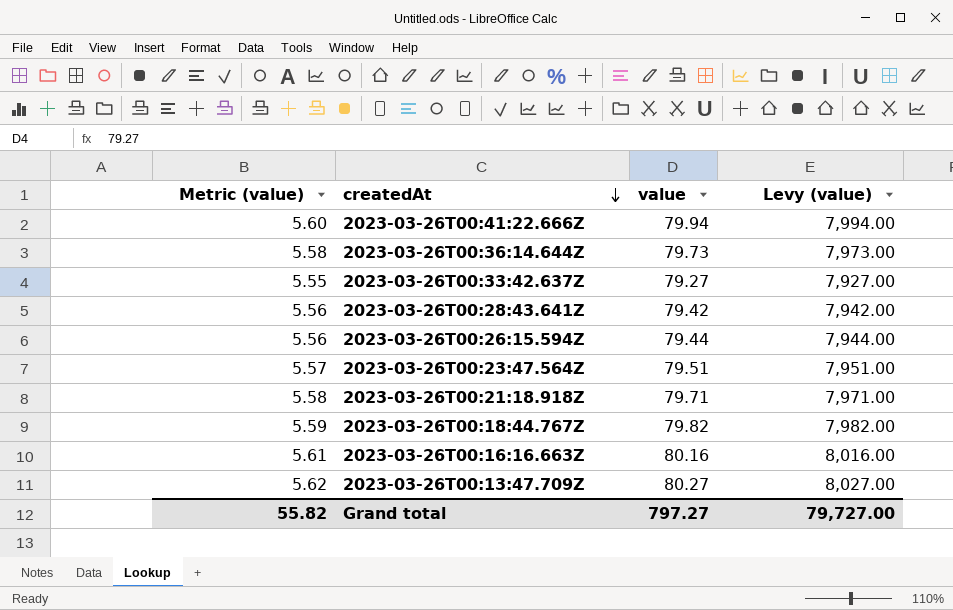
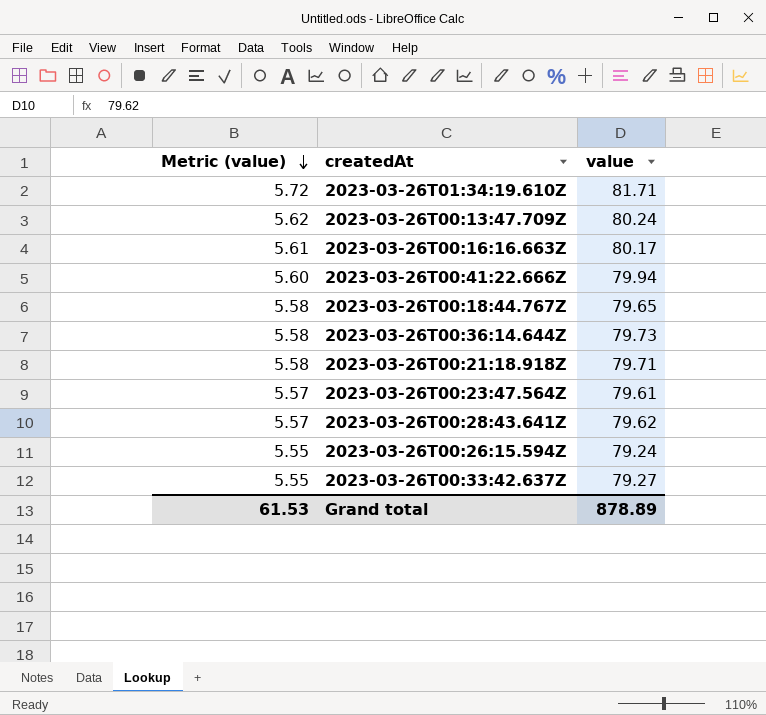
row order: createdAt descending -> Metric (value) descending
column Levy (value) | formula: [value] * 100 -> none
row 2023-03-26T01:34:19.610Z: none -> 5.72 | 81.71
2023-03-26T00:13:47.709Z | value: 80.27 -> 80.24
2023-03-26T00:16:16.663Z | value: 80.16 -> 80.17
2023-03-26T00:18:44.767Z | Metric (value): 5.59 -> 5.58
2023-03-26T00:18:44.767Z | value: 79.82 -> 79.65
2023-03-26T00:23:47.564Z | value: 79.51 -> 79.61
2023-03-26T00:28:43.641Z | Metric (value): 5.56 -> 5.57
2023-03-26T00:28:43.641Z | value: 79.42 -> 79.62
2023-03-26T00:26:15.594Z | Metric (value): 5.56 -> 5.55
2023-03-26T00:26:15.594Z | value: 79.44 -> 79.24
Grand total | Metric (value): 55.82 -> 61.53
Grand total | value: 797.27 -> 878.89

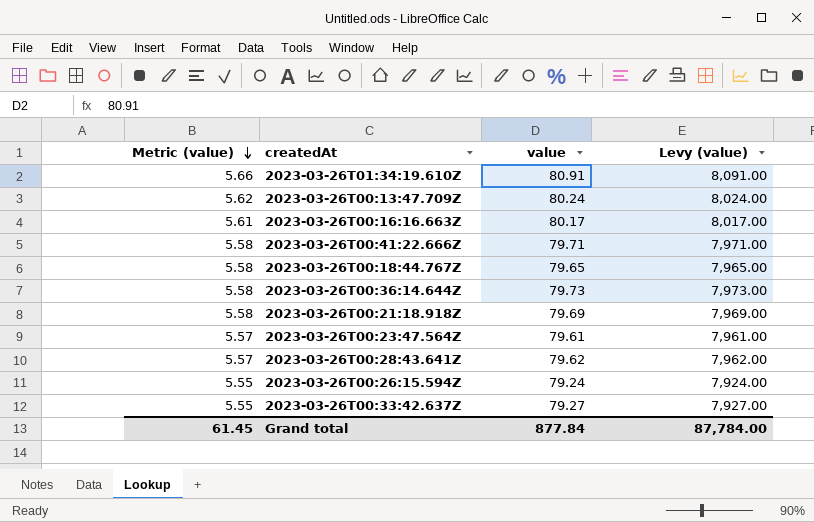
column Levy (value) | formula: none -> [value] * 100
2023-03-26T01:34:19.610Z | Metric (value): 5.72 -> 5.66
2023-03-26T01:34:19.610Z | value: 81.71 -> 80.91
2023-03-26T00:41:22.666Z | Metric (value): 5.60 -> 5.58
2023-03-26T00:41:22.666Z | value: 79.94 -> 79.71
2023-03-26T00:21:18.918Z | value: 79.71 -> 79.69
Grand total | Metric (value): 61.53 -> 61.45
Grand total | value: 878.89 -> 877.84

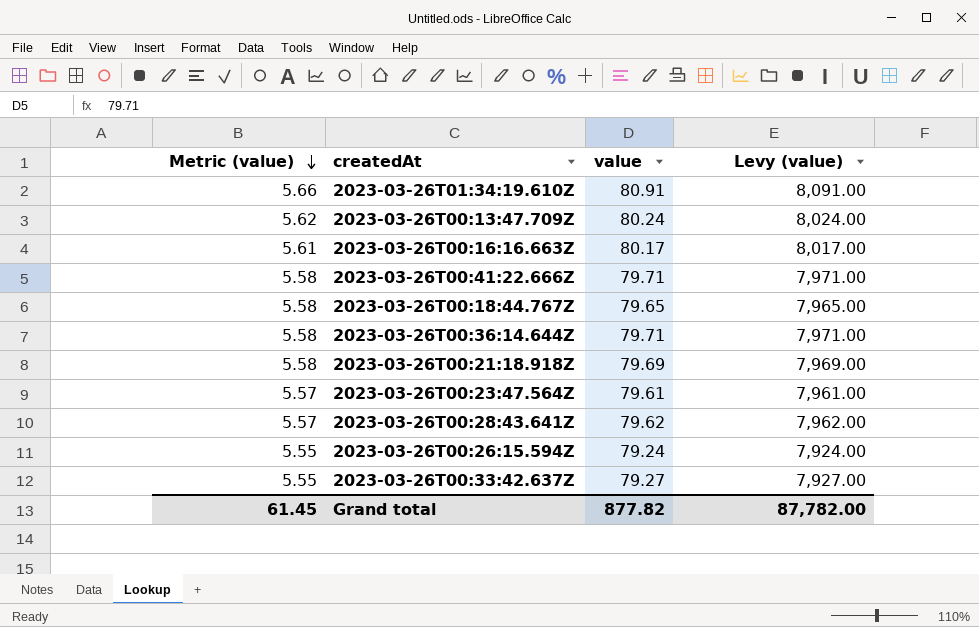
2023-03-26T00:36:14.644Z | value: 79.73 -> 79.71
2023-03-26T00:36:14.644Z | Levy (value): 7,973.00 -> 7,971.00
Grand total | value: 877.84 -> 877.82
Grand total | Levy (value): 87,784.00 -> 87,782.00

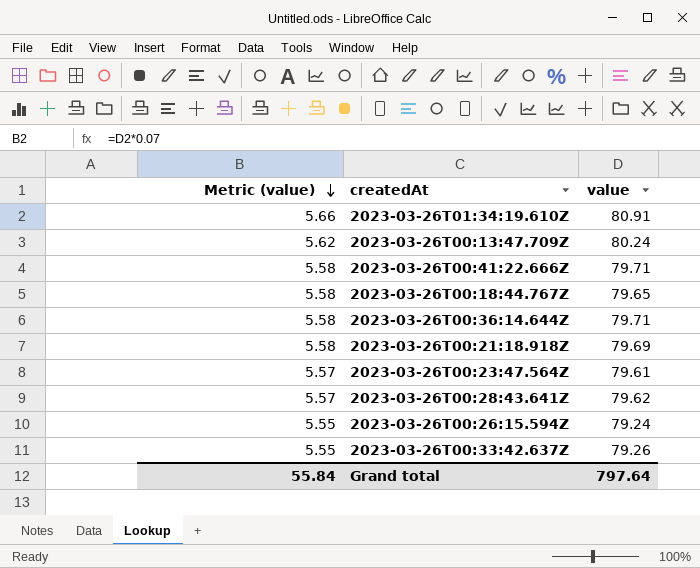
column Levy (value) | formula: [value] * 100 -> none
row 2023-03-26T00:16:16.663Z: 5.61 | 80.17 | 8,017.00 -> none
2023-03-26T00:33:42.637Z | value: 79.27 -> 79.26
Grand total | Metric (value): 61.45 -> 55.84
Grand total | value: 877.82 -> 797.64

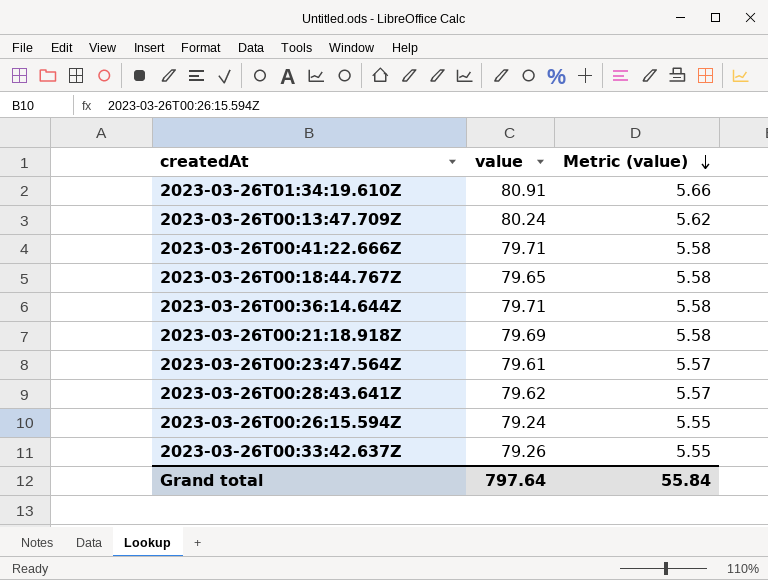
column Metric (value) | position: 1 -> 3

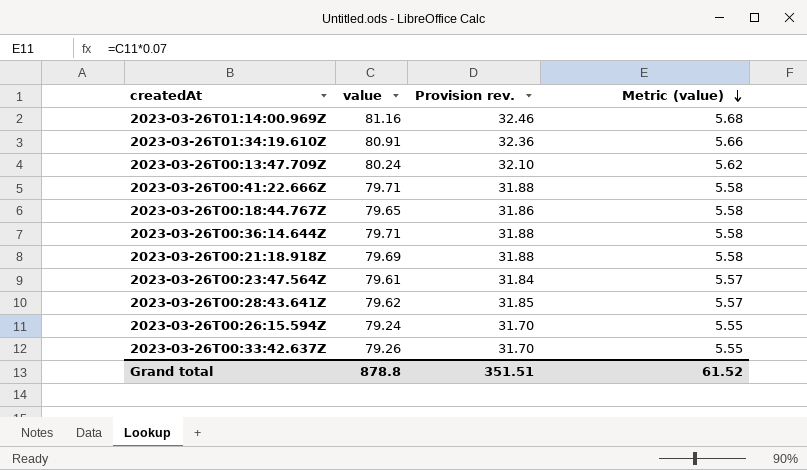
column Provision rev. | formula: none -> [value] * 0.4
row 2023-03-26T01:14:00.969Z: none -> 81.16 | 32.46 | 5.68
Grand total | value: 797.64 -> 878.8
Grand total | Metric (value): 55.84 -> 61.52

